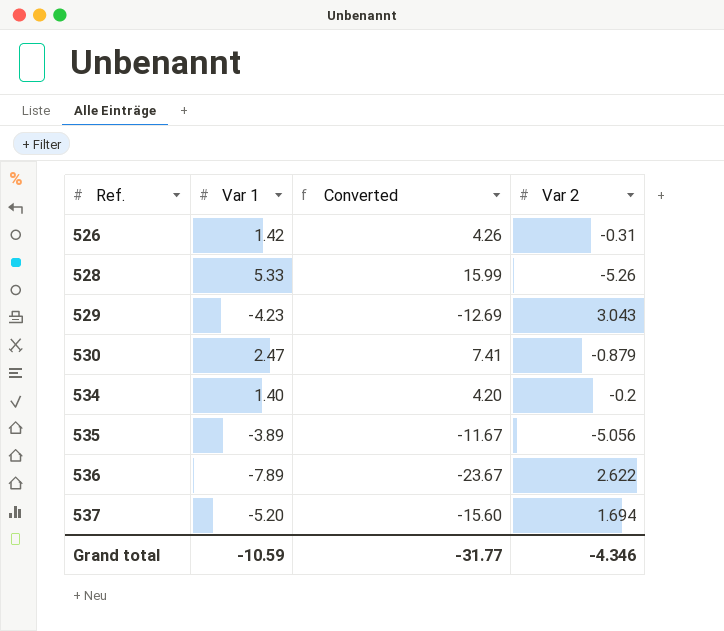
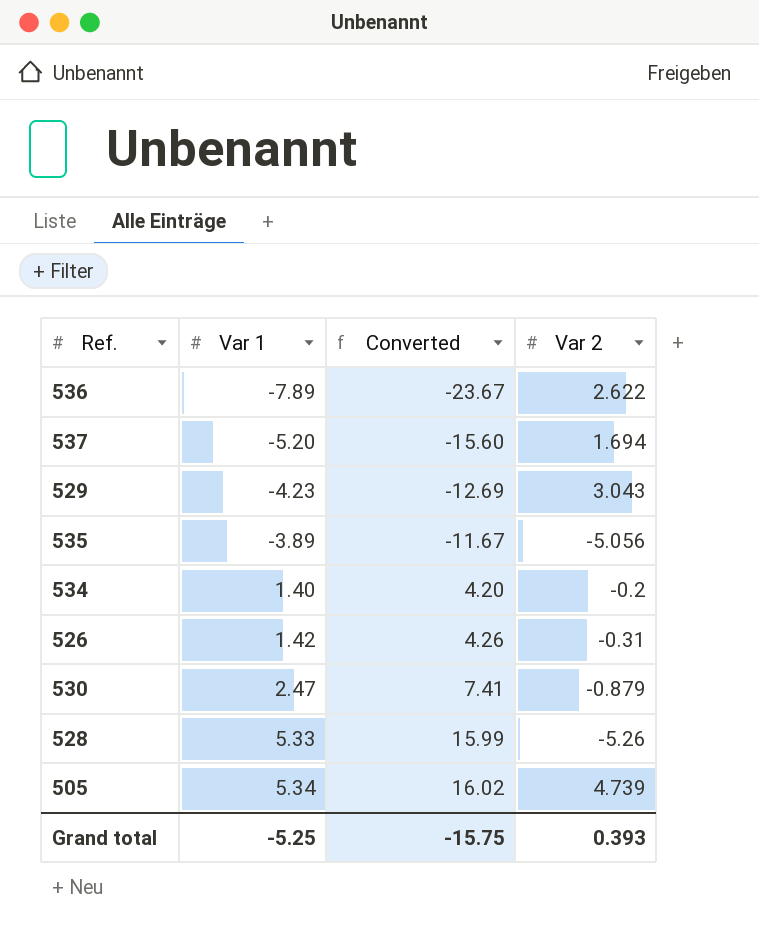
row order: Ref. ascending -> Var 1 ascending
row 505: none -> 5.34 | 16.02 | 4.739
Grand total | Var 1: -10.59 -> -5.25
Grand total | Converted: -31.77 -> -15.75
Grand total | Var 2: -4.346 -> 0.393

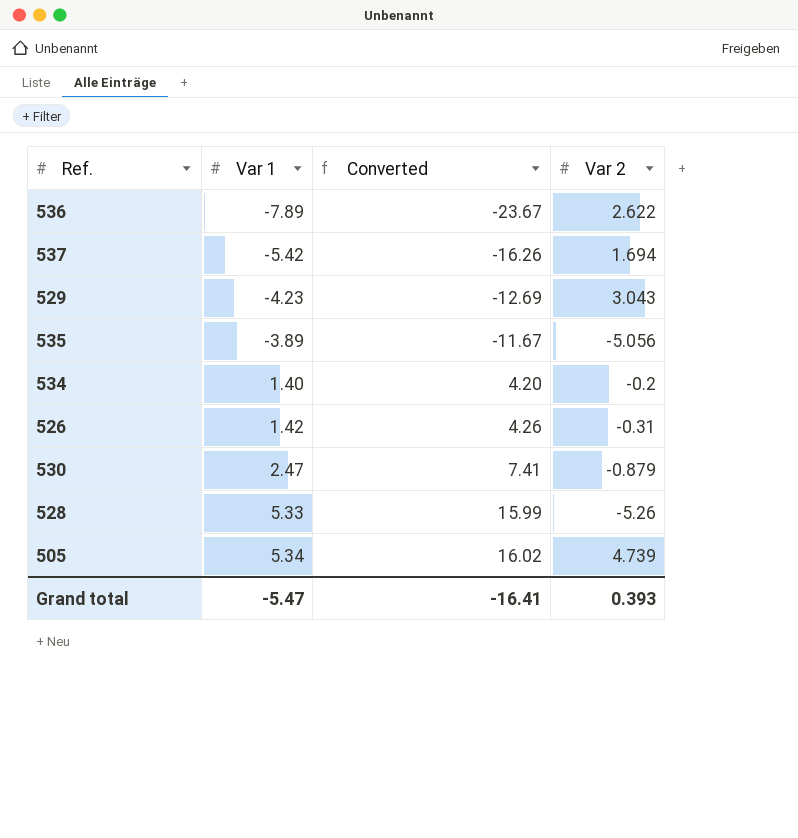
537 | Var 1: -5.20 -> -5.42
537 | Converted: -15.60 -> -16.26
Grand total | Var 1: -5.25 -> -5.47
Grand total | Converted: -15.75 -> -16.41

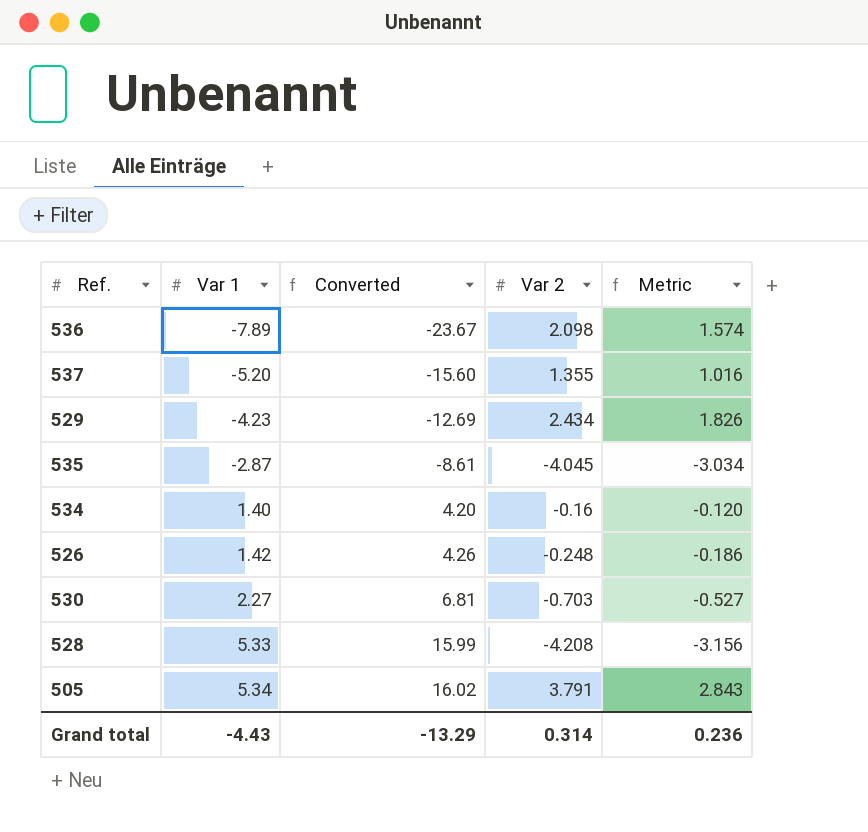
column Metric | formula: none -> [Var 2] * 0.75
536 | Var 2: 2.622 -> 2.098
537 | Var 1: -5.42 -> -5.20
537 | Converted: -16.26 -> -15.60
537 | Var 2: 1.694 -> 1.355
529 | Var 2: 3.043 -> 2.434
535 | Var 1: -3.89 -> -2.87
535 | Converted: -11.67 -> -8.61
535 | Var 2: -5.056 -> -4.045
534 | Var 2: -0.2 -> -0.16
526 | Var 2: -0.31 -> -0.248
530 | Var 1: 2.47 -> 2.27
530 | Converted: 7.41 -> 6.81
530 | Var 2: -0.879 -> -0.703
528 | Var 2: -5.26 -> -4.208
505 | Var 2: 4.739 -> 3.791
Grand total | Var 1: -5.47 -> -4.43
Grand total | Converted: -16.41 -> -13.29
Grand total | Var 2: 0.393 -> 0.314

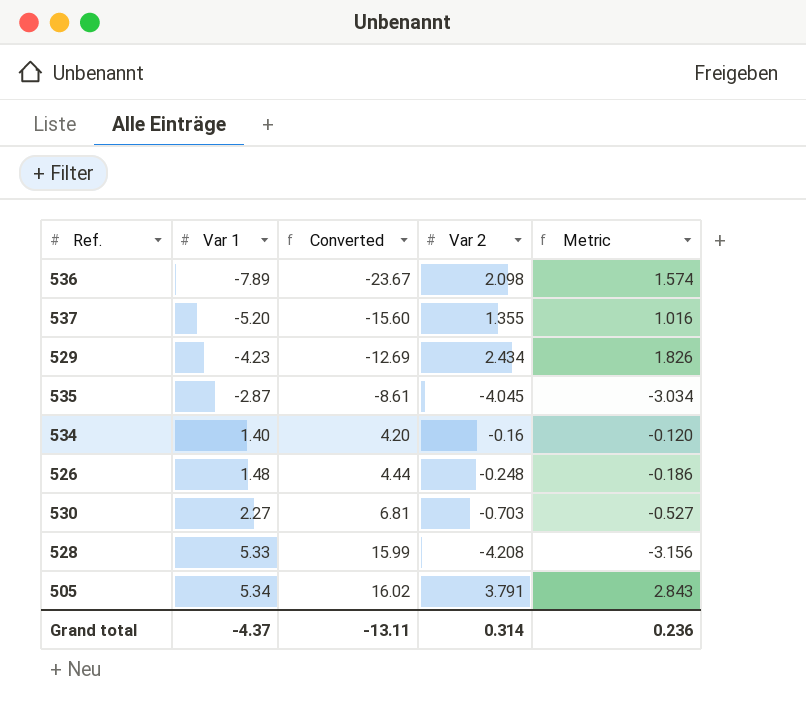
526 | Var 1: 1.42 -> 1.48
526 | Converted: 4.26 -> 4.44
Grand total | Var 1: -4.43 -> -4.37
Grand total | Converted: -13.29 -> -13.11

